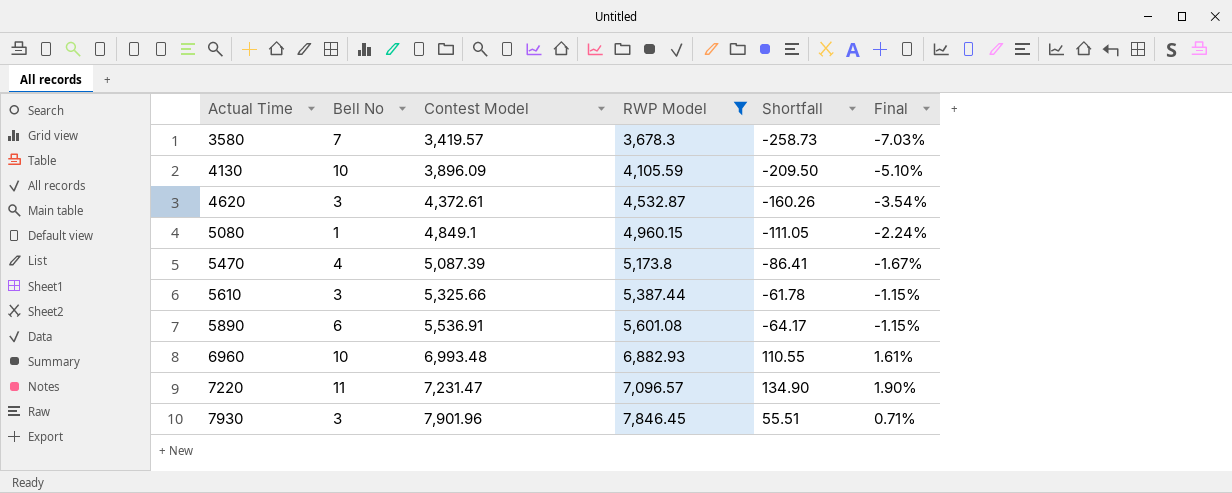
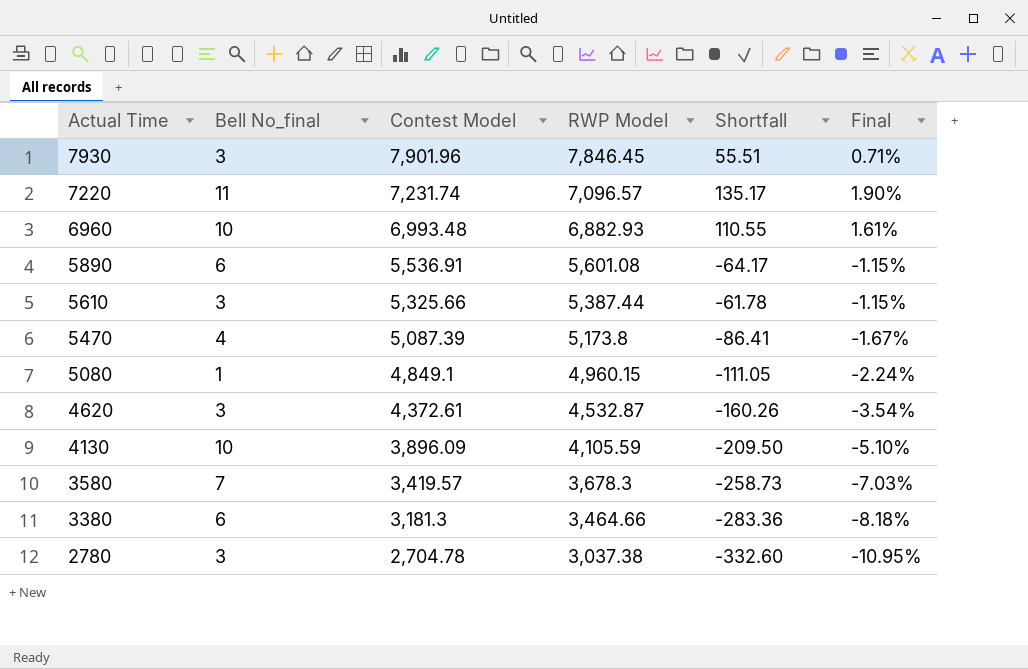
filter: RWP Model >= 3,678.3 -> none
row order: Actual Time ascending -> Actual Time descending
column name: Bell No -> Bell No_final
7220 | Contest Model: 7,231.47 -> 7,231.74
7220 | Shortfall: 134.90 -> 135.17

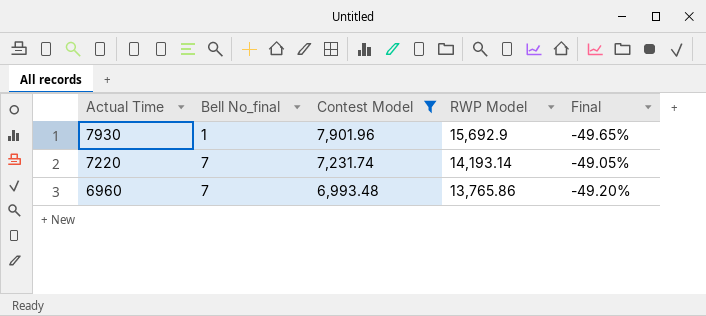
filter: none -> Contest Model >= 6,993.48
column Shortfall | formula: [Contest Model] - [RWP Model] -> none
7930 | Bell No_final: 3 -> 1
7930 | RWP Model: 7,846.45 -> 15,692.9
7930 | Final: 0.71% -> -49.65%
7220 | Bell No_final: 11 -> 7
7220 | RWP Model: 7,096.57 -> 14,193.14
7220 | Final: 1.90% -> -49.05%
6960 | Bell No_final: 10 -> 7
6960 | RWP Model: 6,882.93 -> 13,765.86
6960 | Final: 1.61% -> -49.20%

